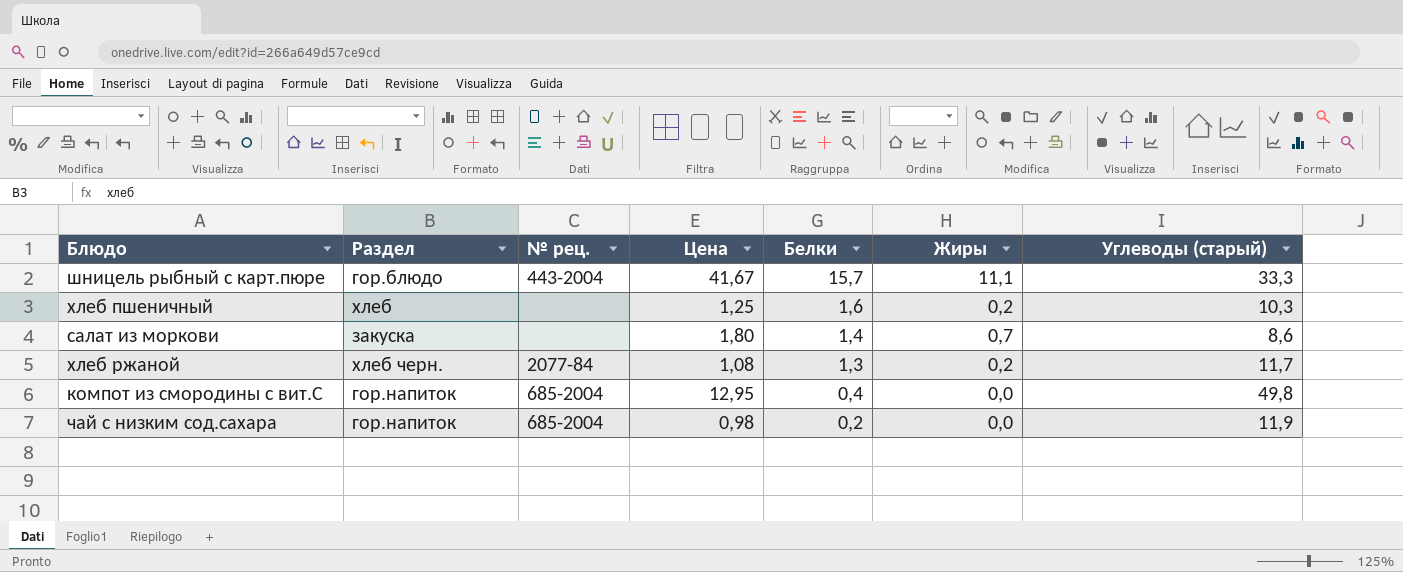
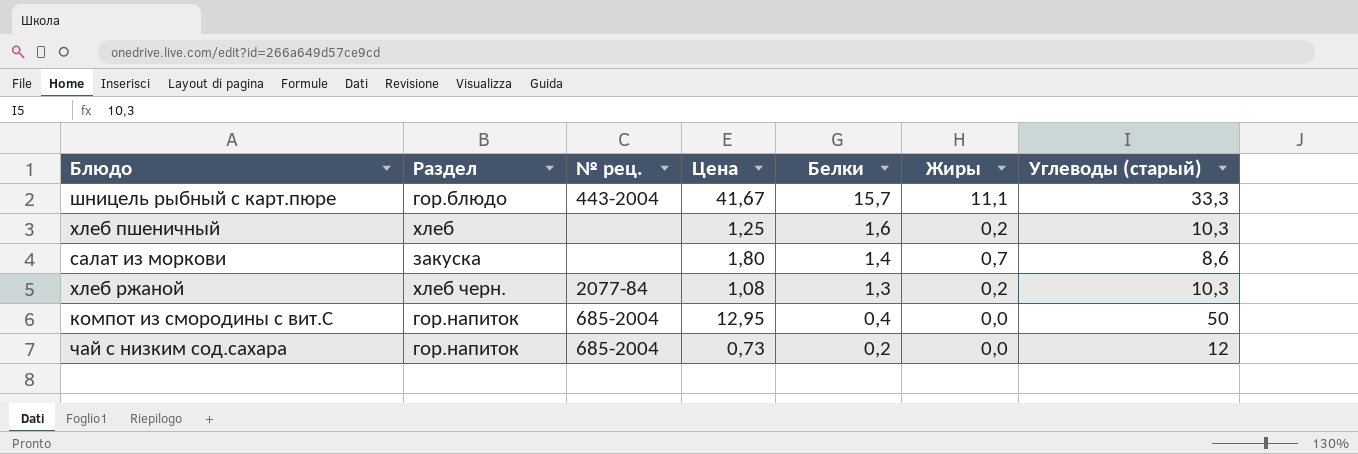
хлеб ржаной | Углеводы (старый): 11,7 -> 10,3
компот из смородины с вит.С | Углеводы (старый): 49,8 -> 50
чай с низким сод.сахара | Цена: 0,98 -> 0,73
чай с низким сод.сахара | Углеводы (старый): 11,9 -> 12

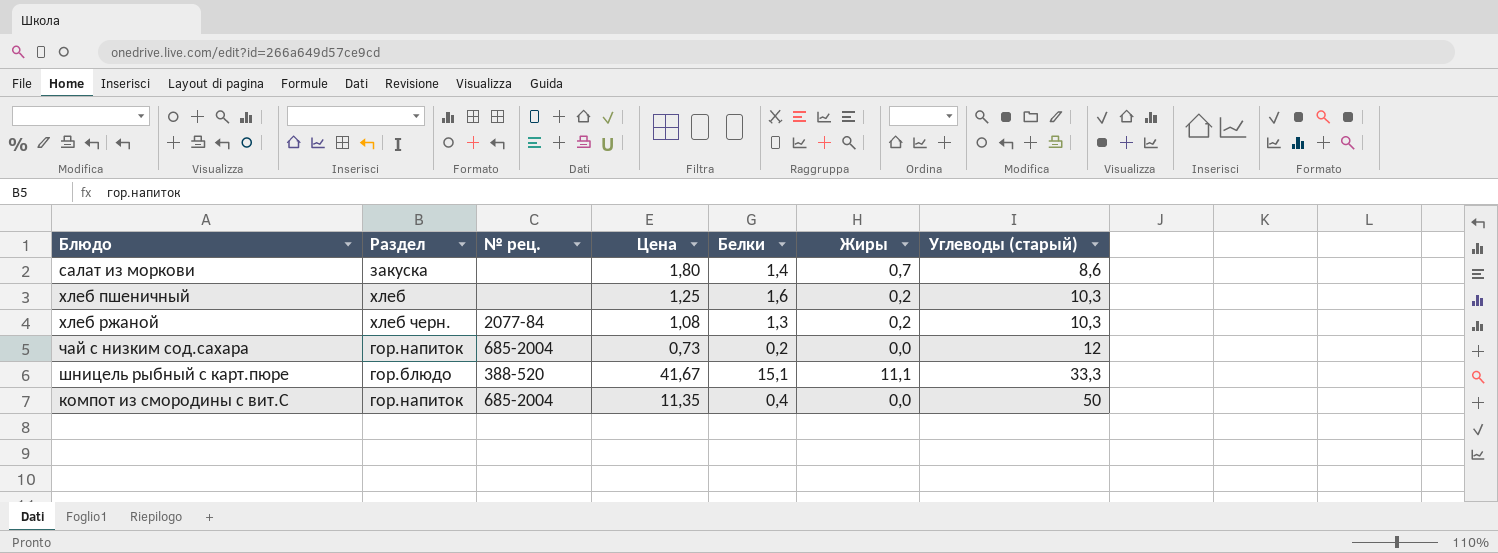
row order: Белки descending -> Углеводы (старый) ascending
шницель рыбный с карт.пюре | № рец.: 443-2004 -> 388-520
шницель рыбный с карт.пюре | Белки: 15,7 -> 15,1
компот из смородины с вит.С | Цена: 12,95 -> 11,35

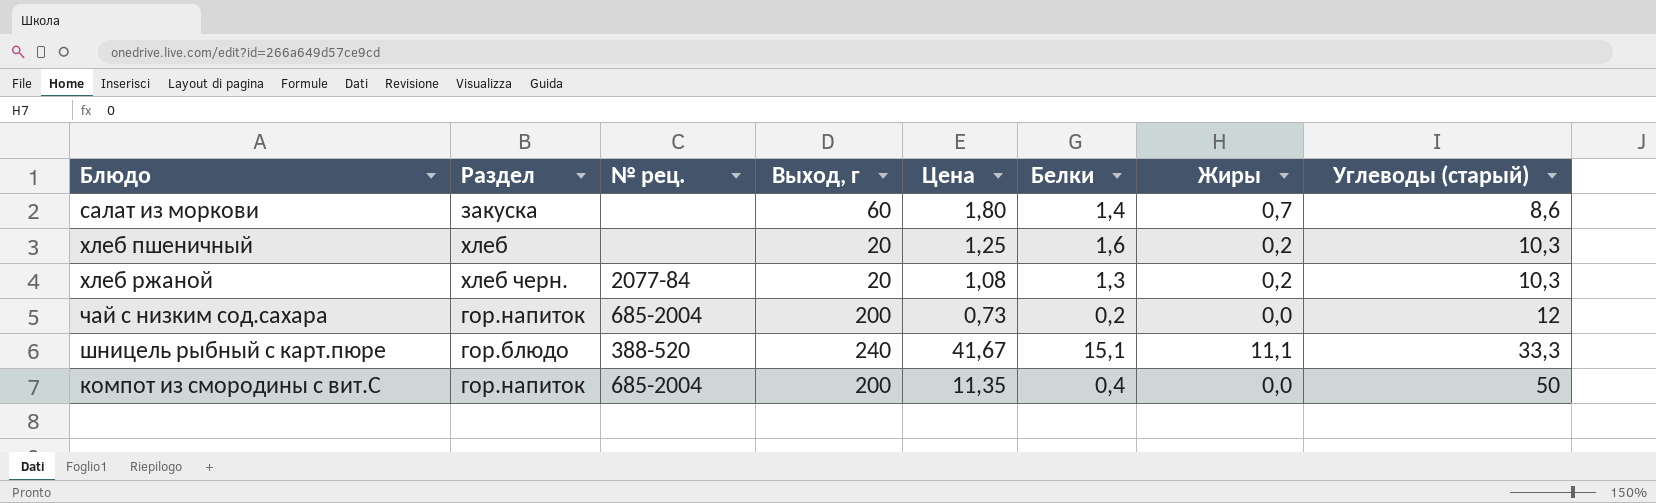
column Выход, г | position: none -> 4

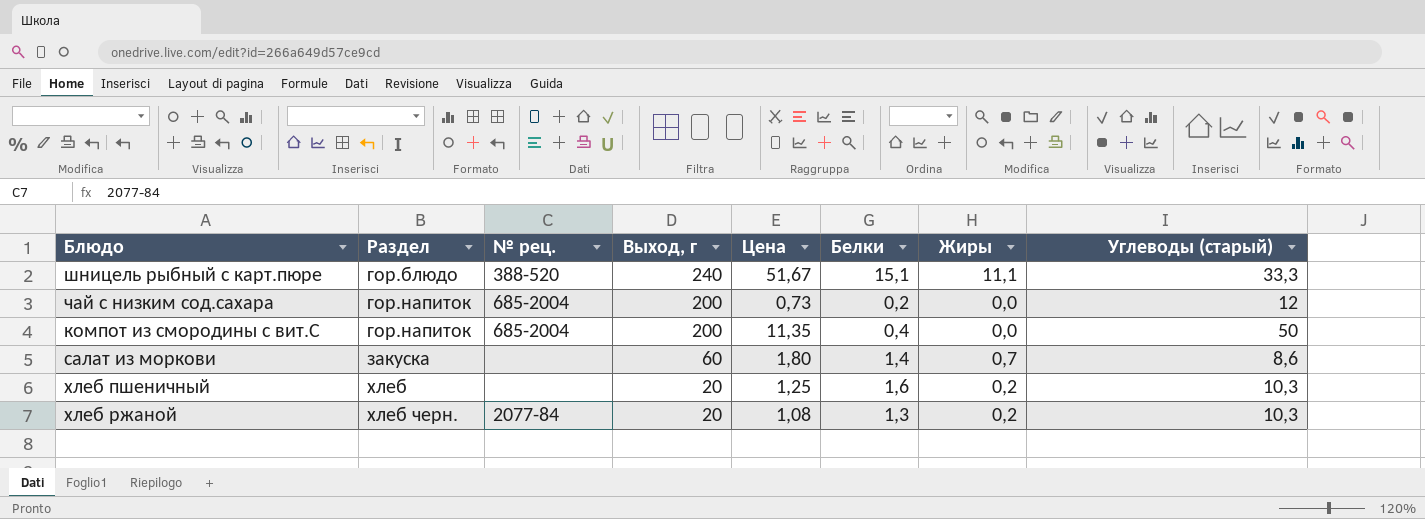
row order: Углеводы (старый) ascending -> Раздел ascending
шницель рыбный с карт.пюре | Цена: 41,67 -> 51,67

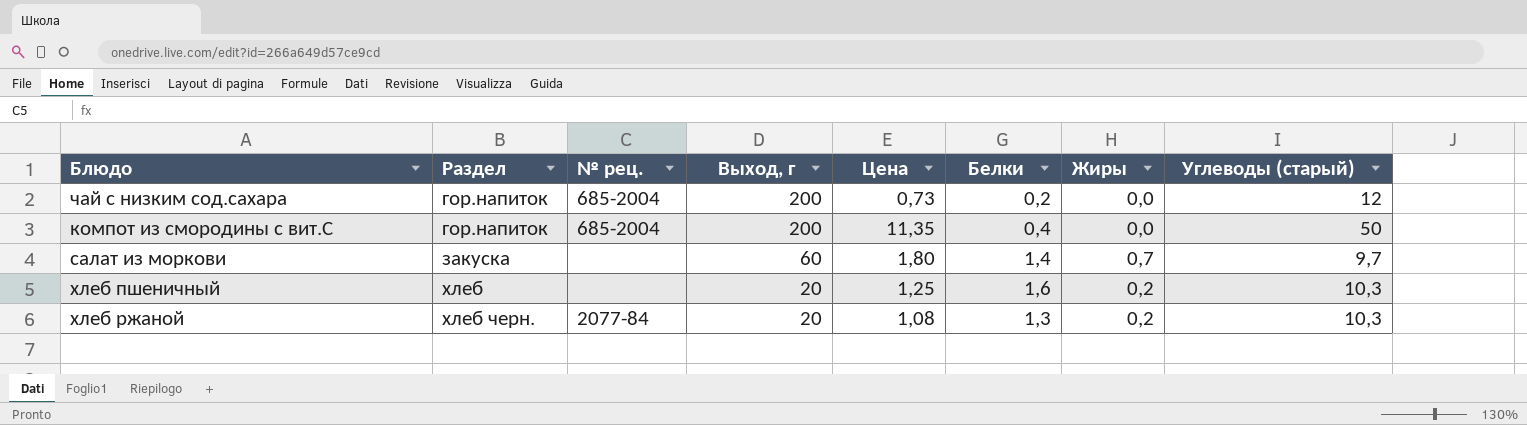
row шницель рыбный с карт.пюре: гор.блюдо | 388-520 | 240 | 51,67 | 15,1 | 11,1 | 33,3 -> none
салат из моркови | Углеводы (старый): 8,6 -> 9,7

